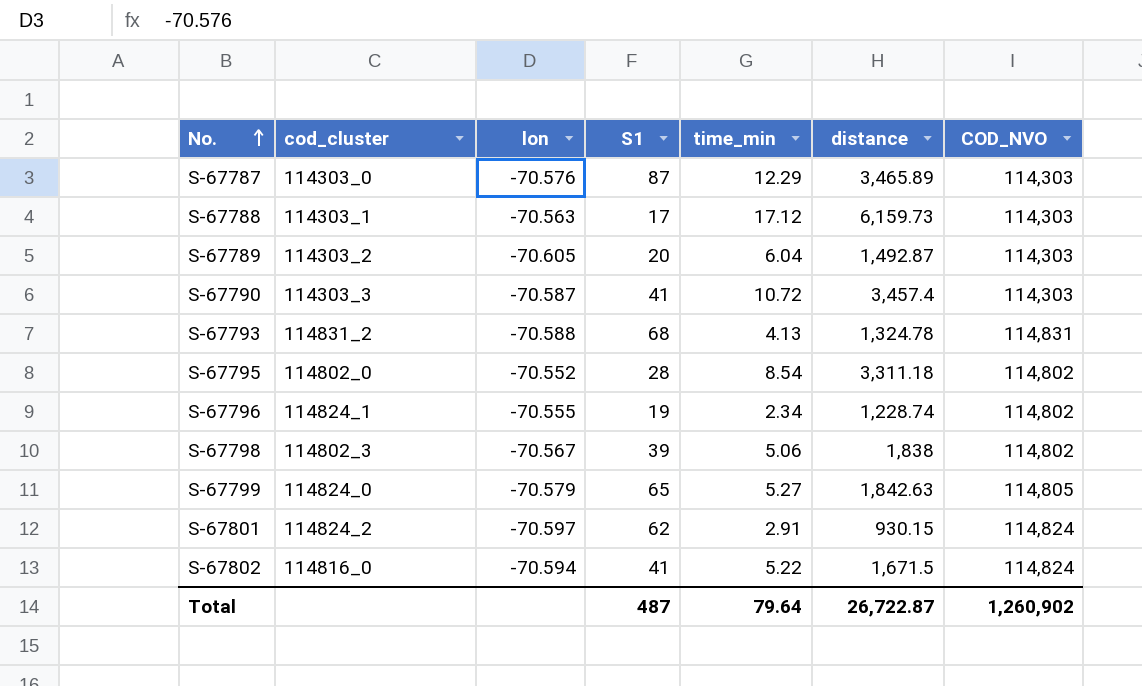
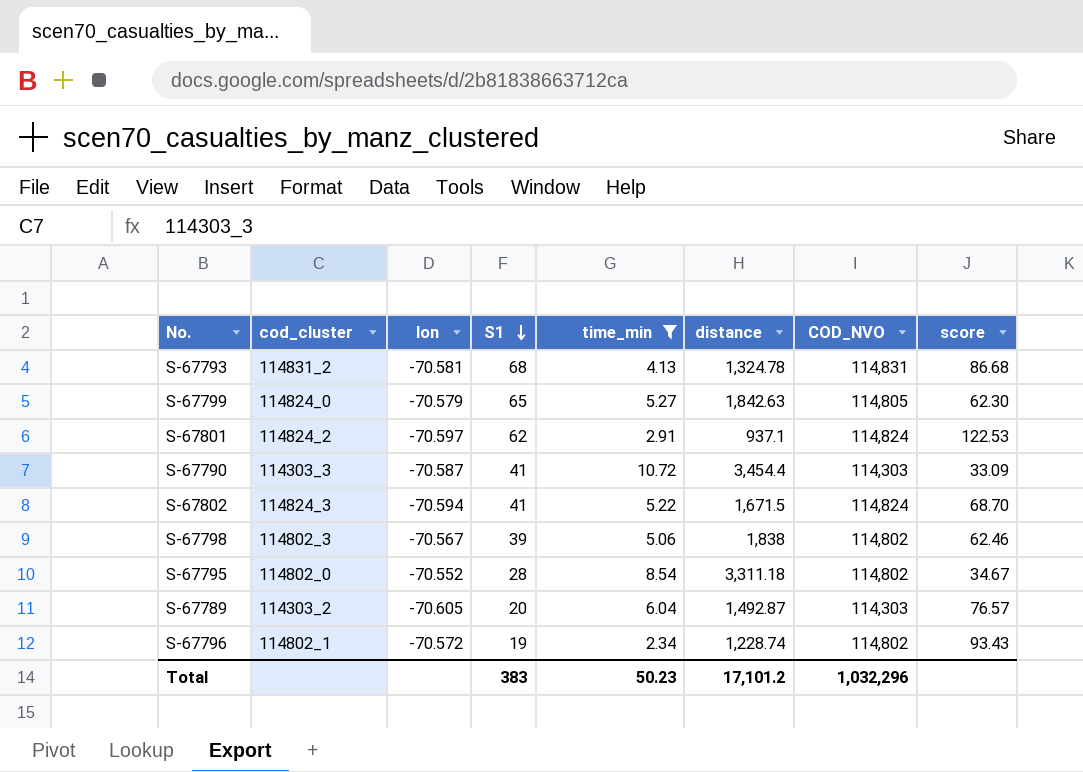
filter: none -> time_min <= 10.72
row order: No. ascending -> S1 descending
column score | formula: none -> [COD_NVO] / [distance]
S-67793 | lon: -70.588 -> -70.581
S-67801 | distance: 930.15 -> 937.1
S-67790 | distance: 3,457.4 -> 3,454.4
S-67802 | cod_cluster: 114816_0 -> 114824_3
S-67796 | cod_cluster: 114824_1 -> 114802_1
S-67796 | lon: -70.555 -> -70.572
Total | S1: 487 -> 383
Total | time_min: 79.64 -> 50.23
Total | distance: 26,722.87 -> 17,101.2
Total | COD_NVO: 1,260,902 -> 1,032,296

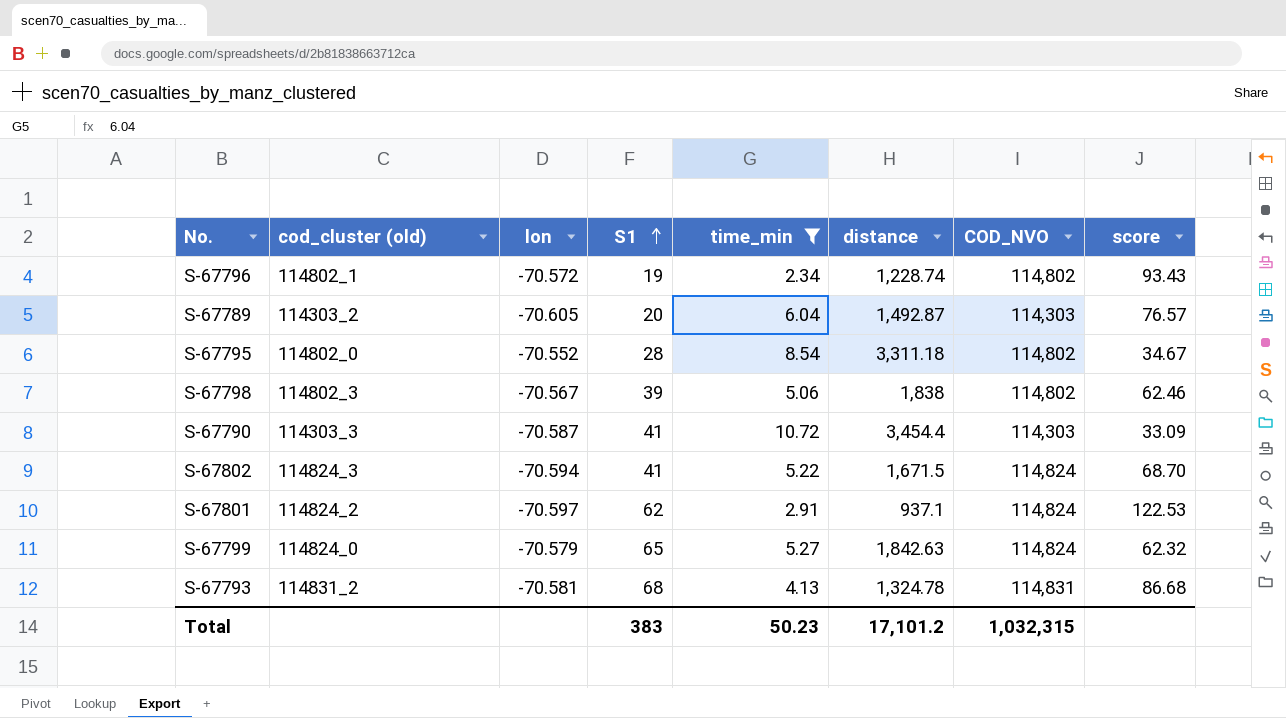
row order: S1 descending -> S1 ascending
column name: cod_cluster -> cod_cluster (old)
S-67799 | COD_NVO: 114,805 -> 114,824
S-67799 | score: 62.30 -> 62.32
Total | COD_NVO: 1,032,296 -> 1,032,315

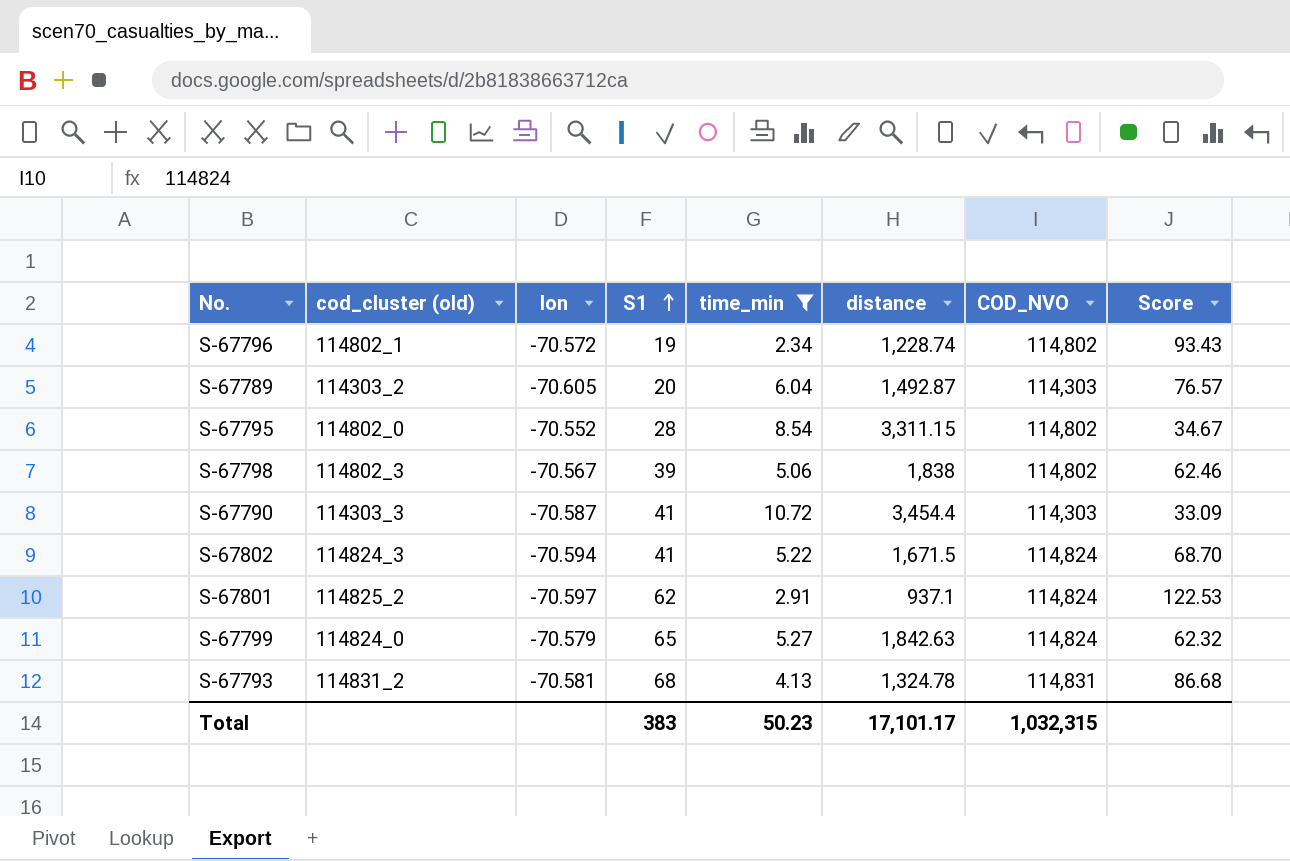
column name: score -> Score
S-67795 | distance: 3,311.18 -> 3,311.15
S-67801 | cod_cluster (old): 114824_2 -> 114825_2
Total | distance: 17,101.2 -> 17,101.17

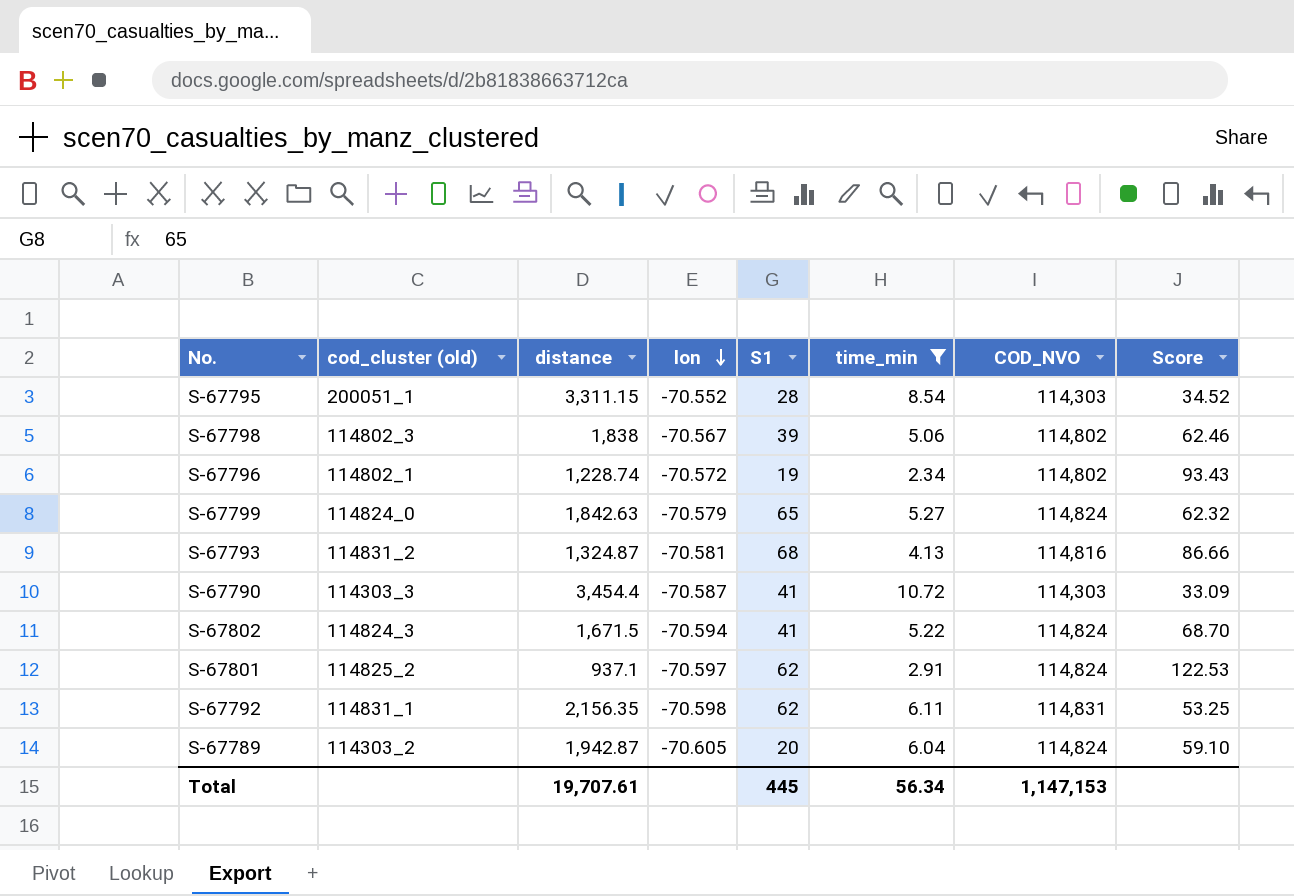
row order: S1 ascending -> lon descending
column distance | position: 6 -> 3
S-67795 | cod_cluster (old): 114802_0 -> 200051_1
S-67795 | COD_NVO: 114,802 -> 114,303
S-67795 | Score: 34.67 -> 34.52
S-67793 | distance: 1,324.78 -> 1,324.87
S-67793 | COD_NVO: 114,831 -> 114,816
S-67793 | Score: 86.68 -> 86.66
row S-67792: none -> 114831_1 | 2,156.35 | -70.598 | 62 | 6.11 | 114,831 | 53.25
S-67789 | distance: 1,492.87 -> 1,942.87
S-67789 | COD_NVO: 114,303 -> 114,824
S-67789 | Score: 76.57 -> 59.10
Total | distance: 17,101.17 -> 19,707.61
Total | S1: 383 -> 445
Total | time_min: 50.23 -> 56.34
Total | COD_NVO: 1,032,315 -> 1,147,153

